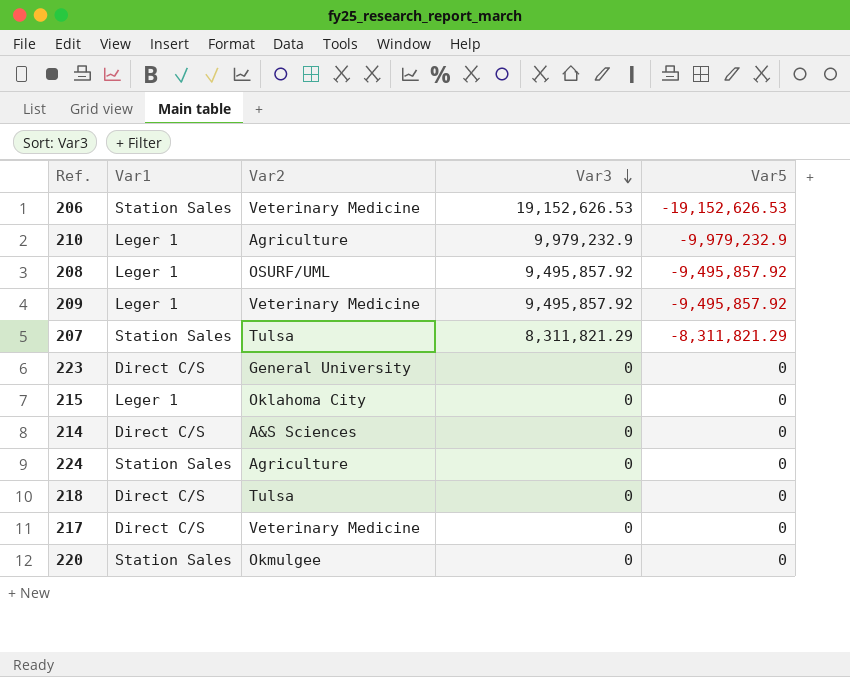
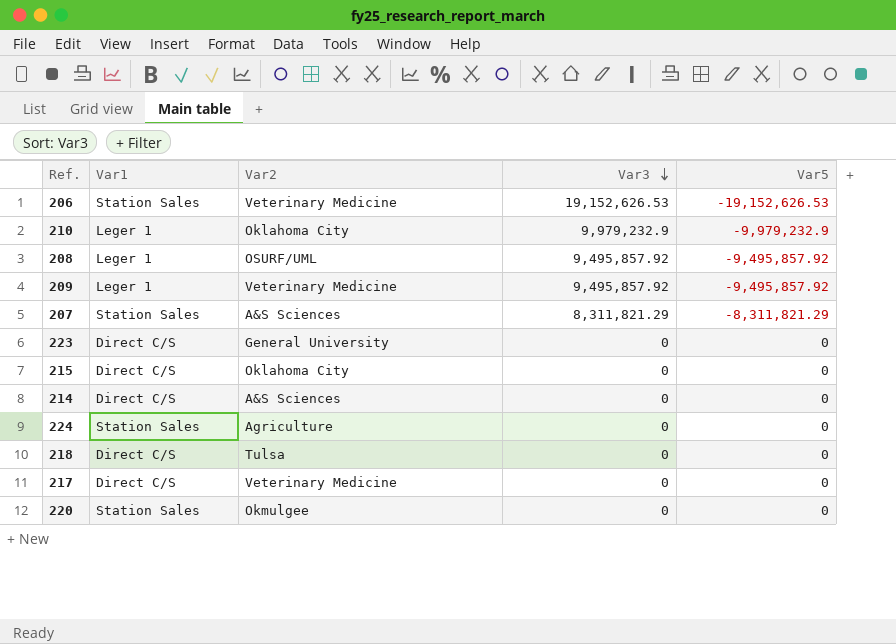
210 | Var2: Agriculture -> Oklahoma City
207 | Var2: Tulsa -> A&S Sciences
215 | Var1: Leger 1 -> Direct C/S

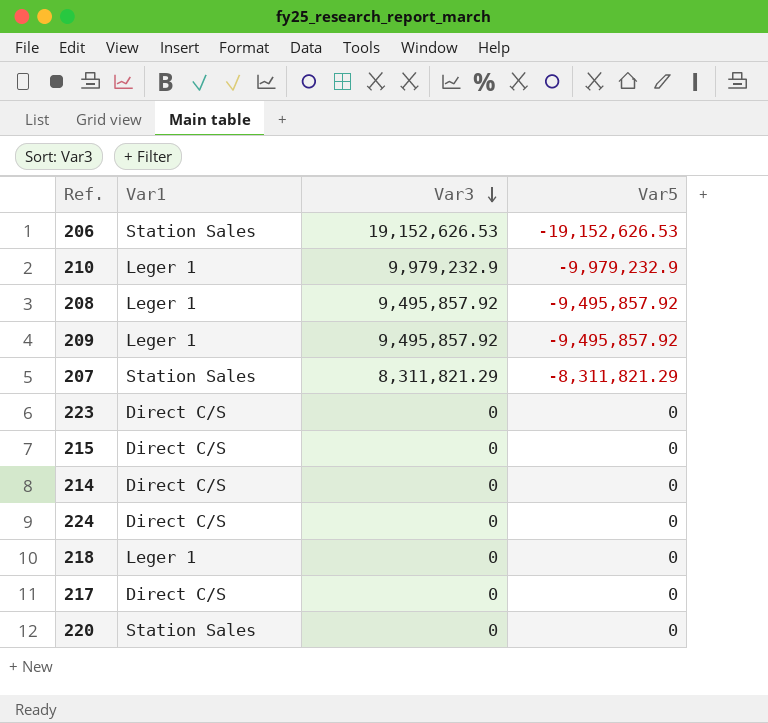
column Var2 | position: 3 -> none
224 | Var1: Station Sales -> Direct C/S
218 | Var1: Direct C/S -> Leger 1

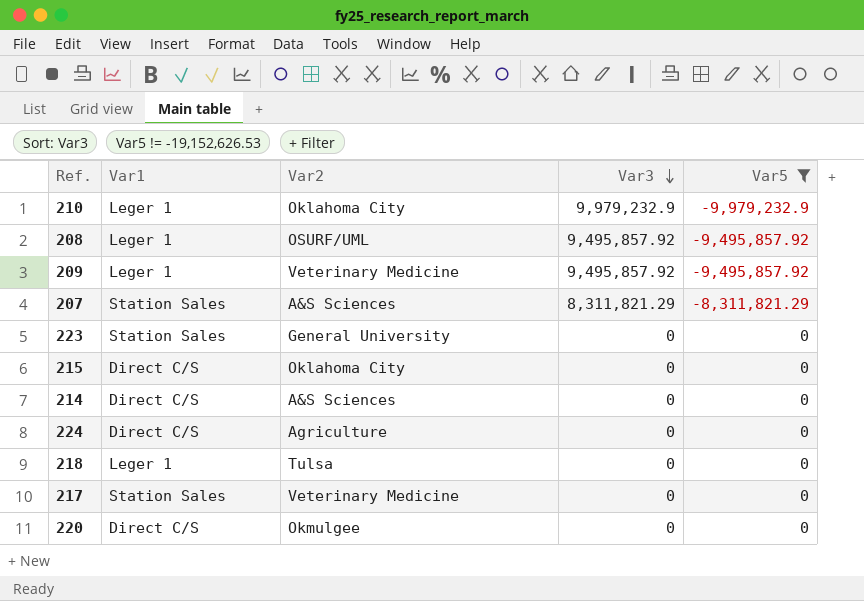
filter: none -> Var5 != -19,152,626.53
column Var2 | position: none -> 3
223 | Var1: Direct C/S -> Station Sales
217 | Var1: Direct C/S -> Station Sales
220 | Var1: Station Sales -> Direct C/S

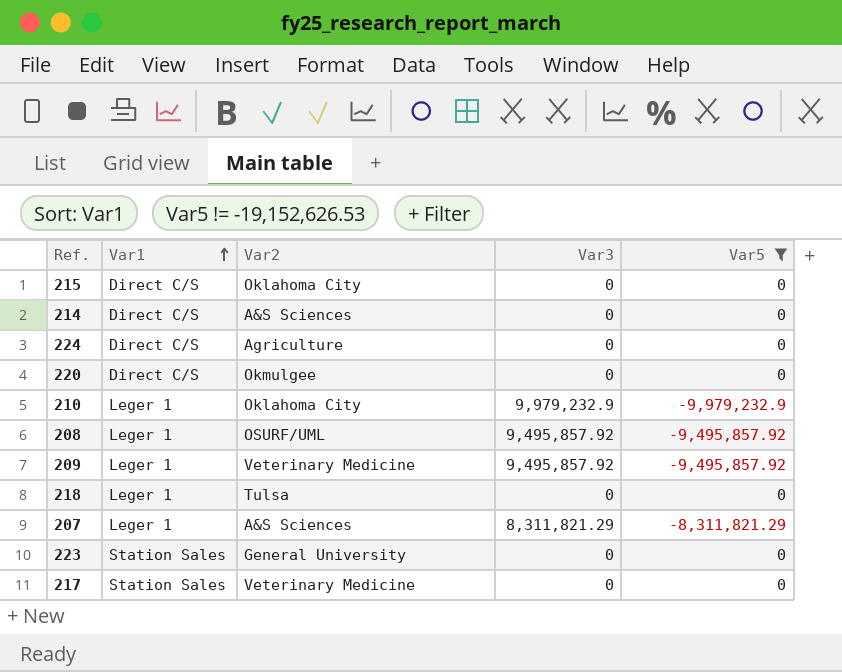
row order: Var3 descending -> Var1 ascending
207 | Var1: Station Sales -> Leger 1

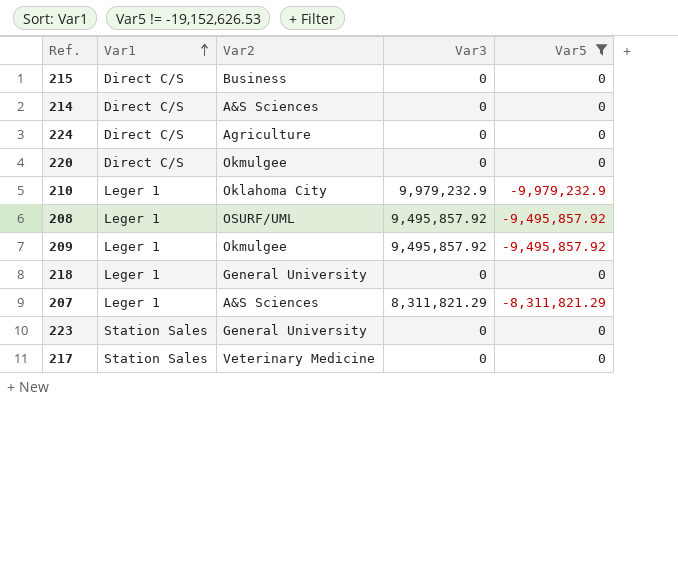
215 | Var2: Oklahoma City -> Business
209 | Var2: Veterinary Medicine -> Okmulgee
218 | Var2: Tulsa -> General University

